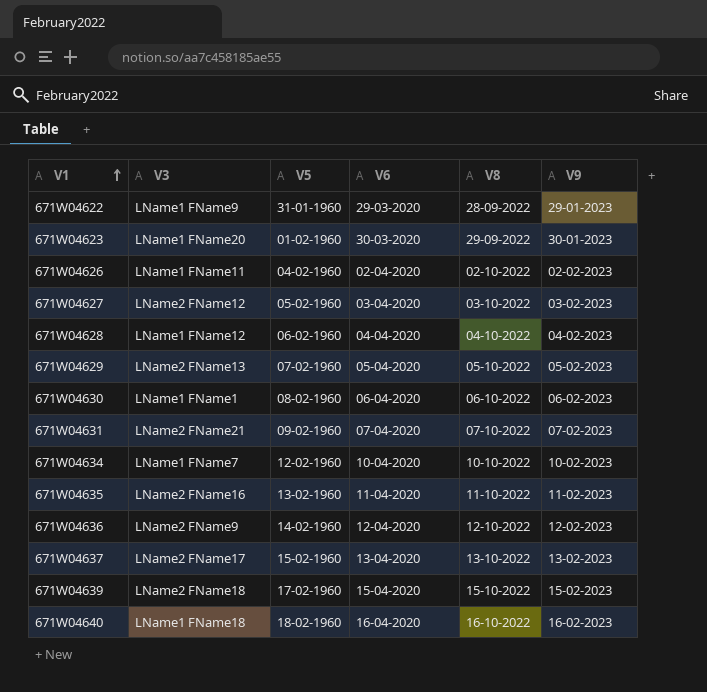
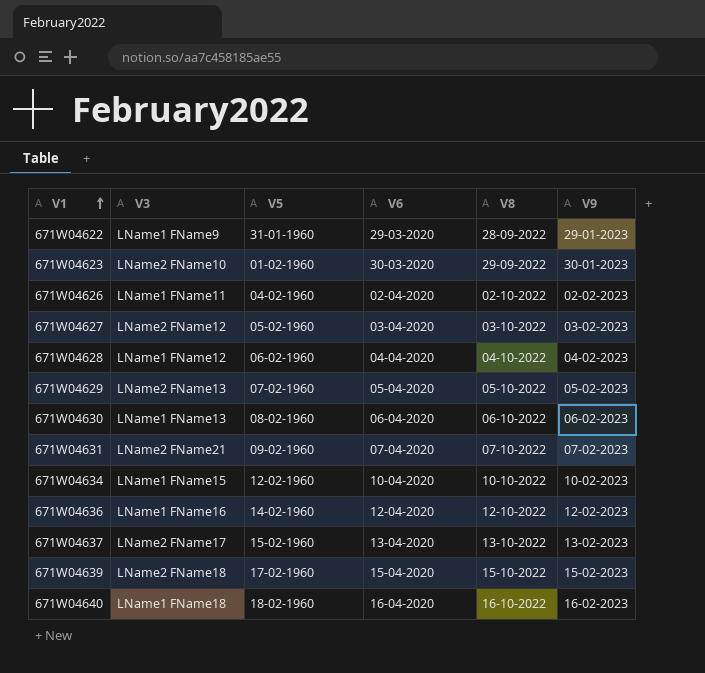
row 671W04635: LName2 FName16 | 13-02-1960 | 11-04-2020 | 11-10-2022 | 11-02-2023 -> none
671W04623 | V3: LName1 FName20 -> LName2 FName10
671W04630 | V3: LName1 FName1 -> LName1 FName13
671W04634 | V3: LName1 FName7 -> LName1 FName15
671W04636 | V3: LName2 FName9 -> LName1 FName16

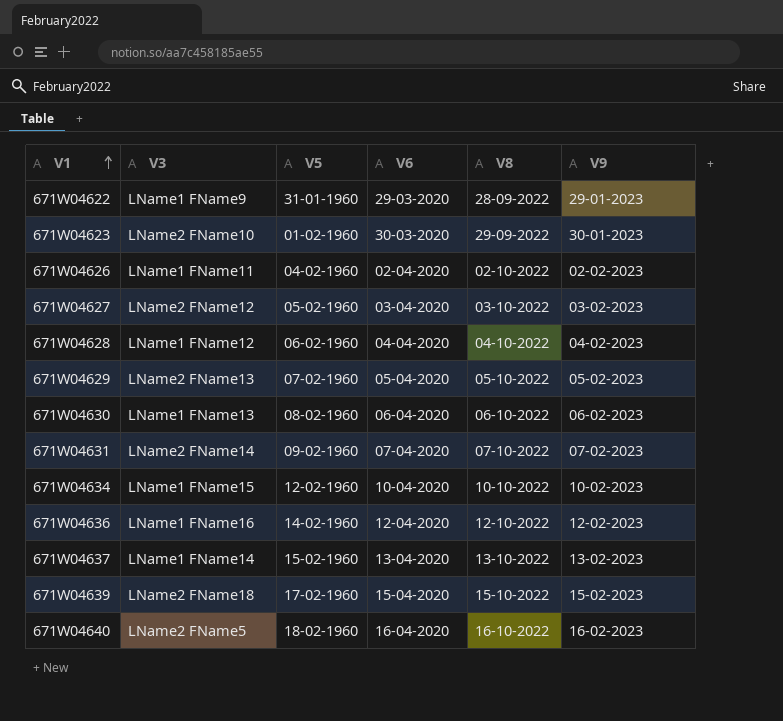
671W04631 | V3: LName2 FName21 -> LName2 FName14
671W04637 | V3: LName2 FName17 -> LName1 FName14
671W04640 | V3: LName1 FName18 -> LName2 FName5

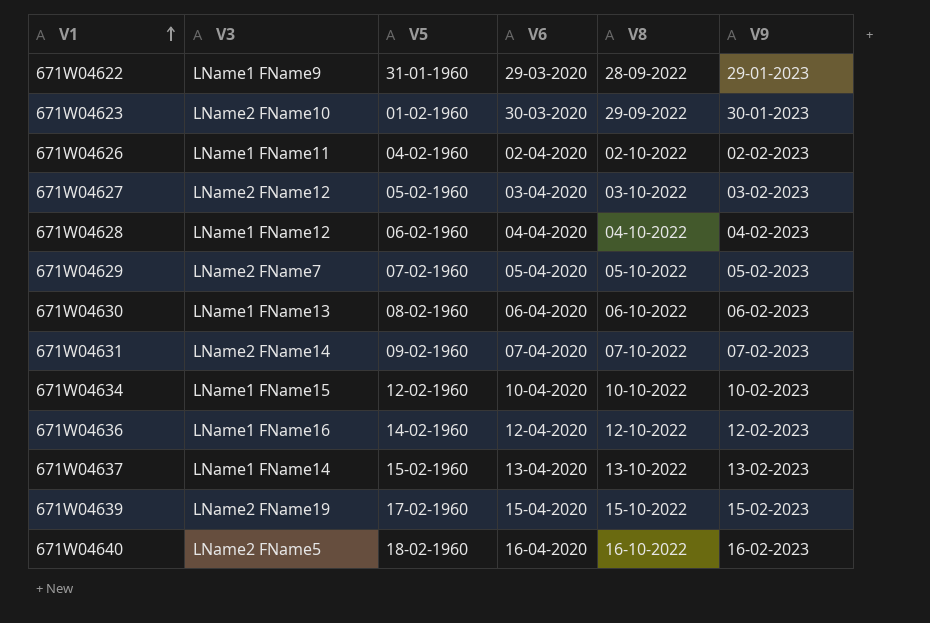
671W04629 | V3: LName2 FName13 -> LName2 FName7
671W04639 | V3: LName2 FName18 -> LName2 FName19

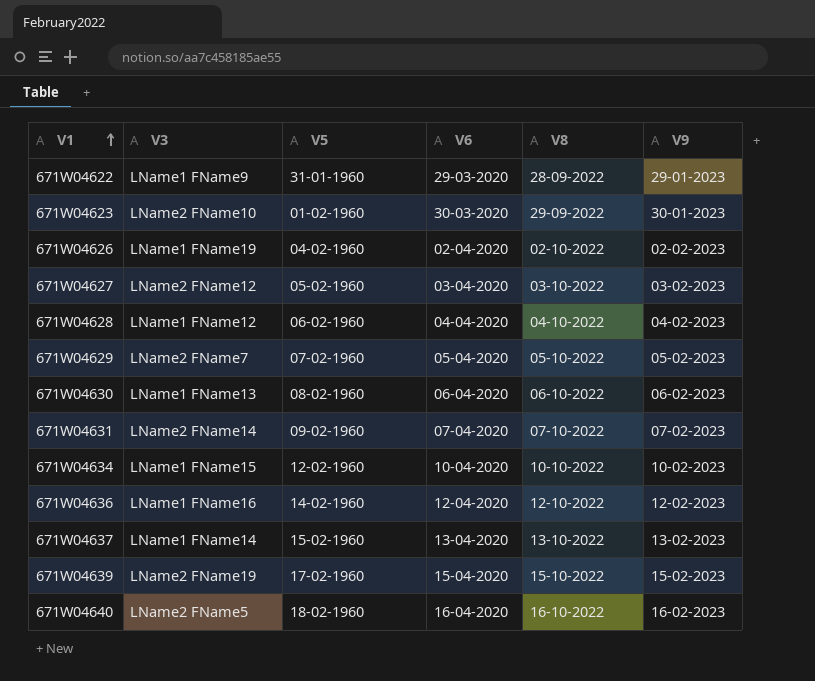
671W04626 | V3: LName1 FName11 -> LName1 FName19

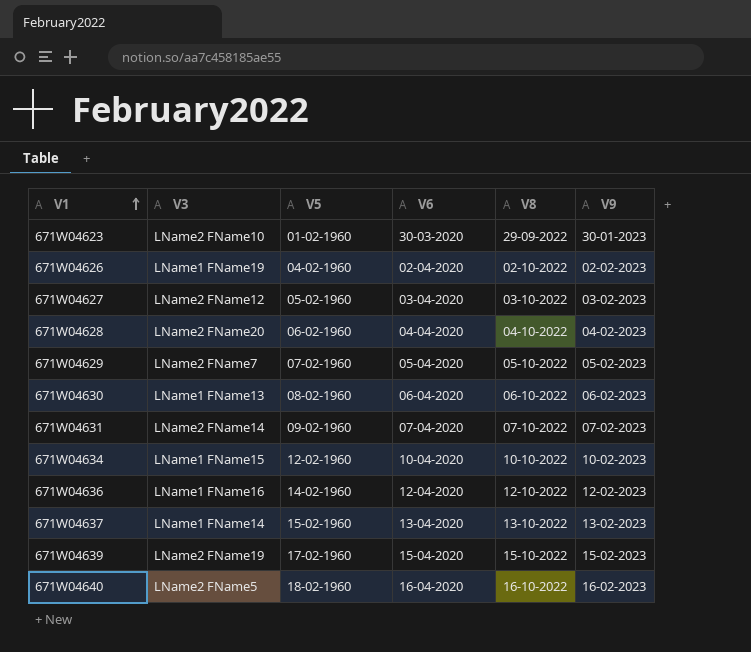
row 671W04622: LName1 FName9 | 31-01-1960 | 29-03-2020 | 28-09-2022 | 29-01-2023 -> none
671W04628 | V3: LName1 FName12 -> LName2 FName20

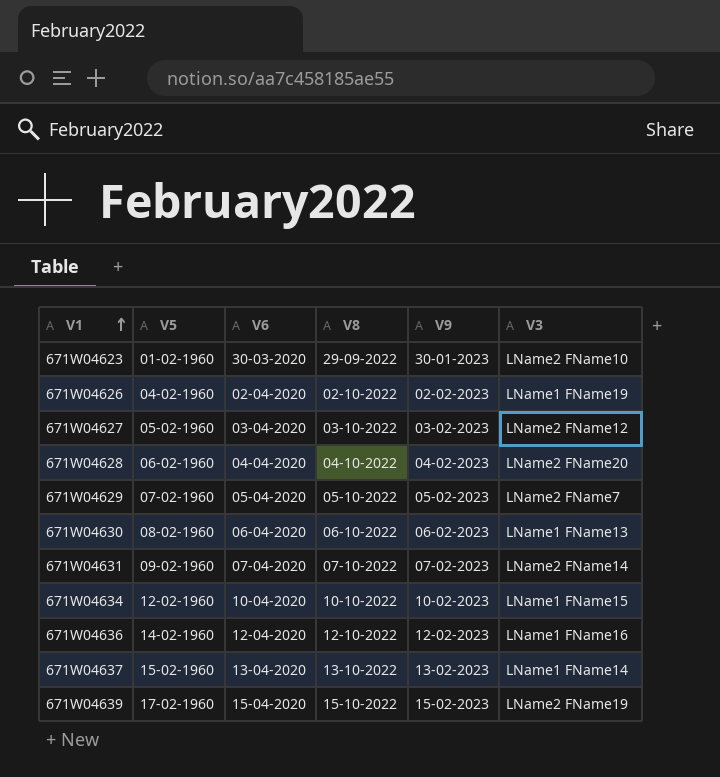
column V3 | position: 2 -> 6
row 671W04640: LName2 FName5 | 18-02-1960 | 16-04-2020 | 16-10-2022 | 16-02-2023 -> none

